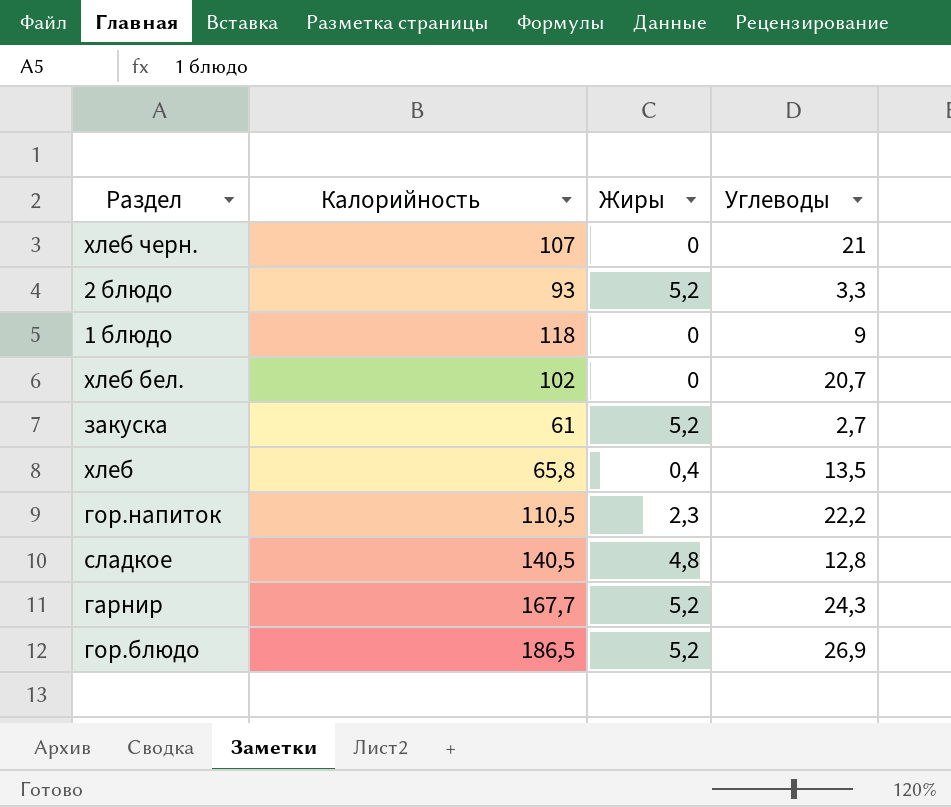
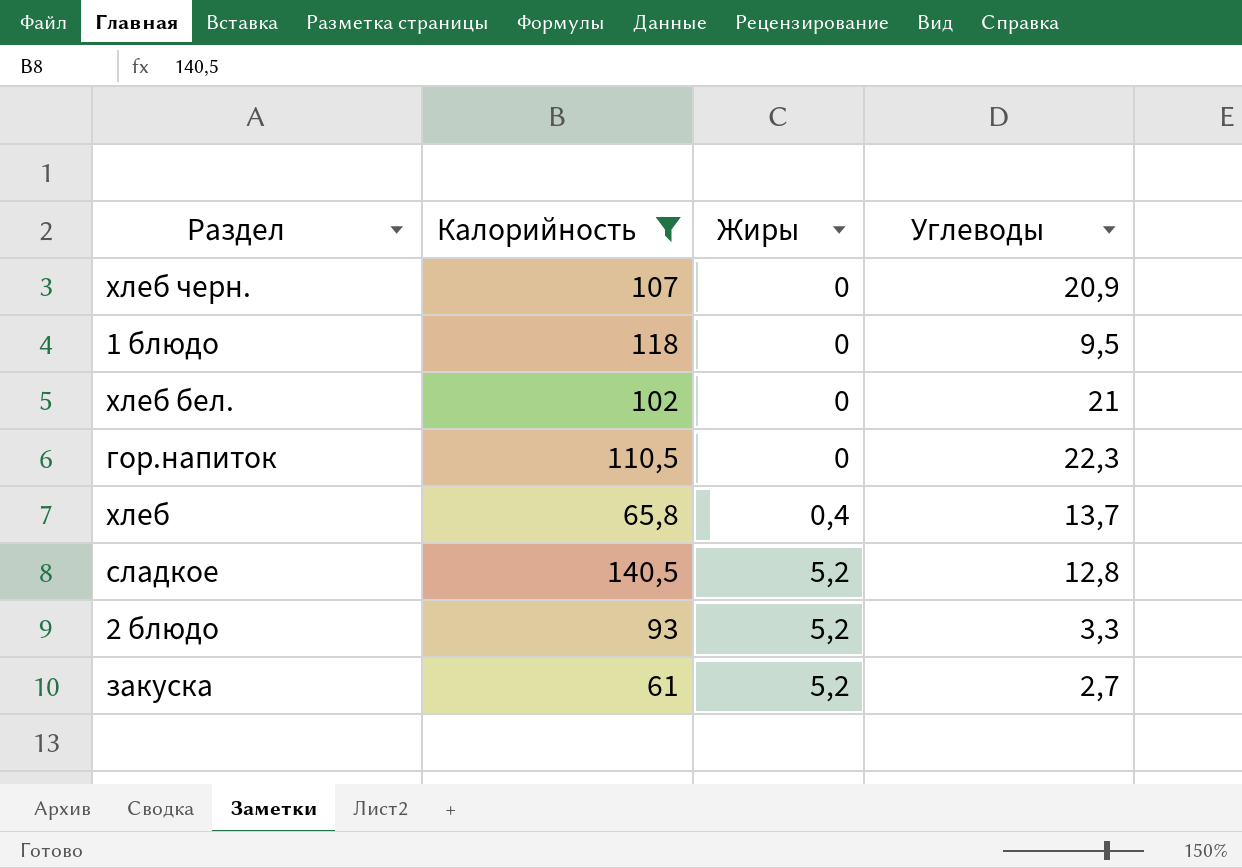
filter: none -> Калорийность <= 140,5
row order: none -> Жиры ascending
хлеб черн. | Углеводы: 21 -> 20,9
1 блюдо | Углеводы: 9 -> 9,5
хлеб бел. | Углеводы: 20,7 -> 21
гор.напиток | Жиры: 2,3 -> 0
гор.напиток | Углеводы: 22,2 -> 22,3
хлеб | Углеводы: 13,5 -> 13,7
сладкое | Жиры: 4,8 -> 5,2

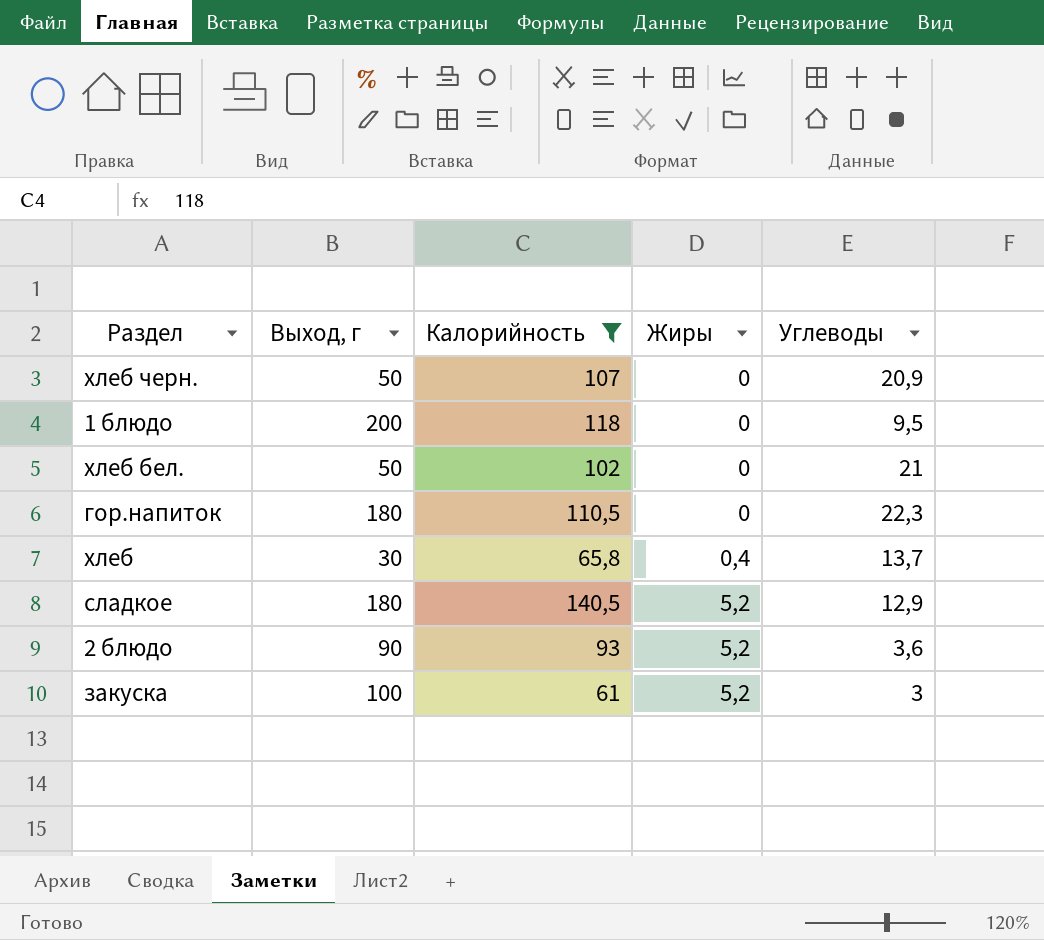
column Выход, г | position: none -> 2
сладкое | Углеводы: 12,8 -> 12,9
2 блюдо | Углеводы: 3,3 -> 3,6
закуска | Углеводы: 2,7 -> 3

